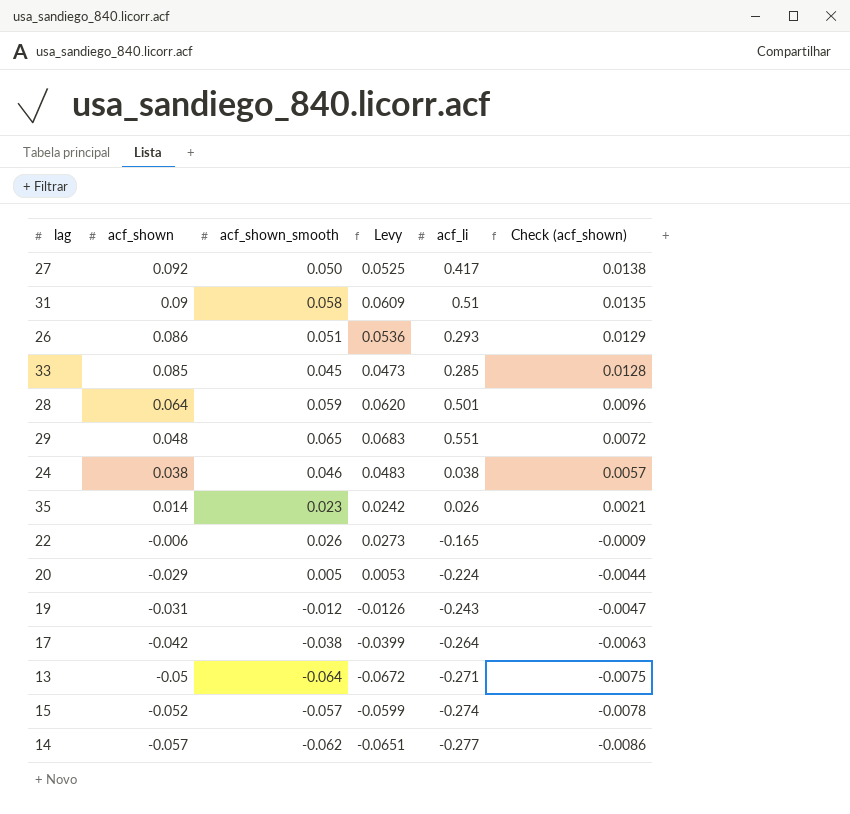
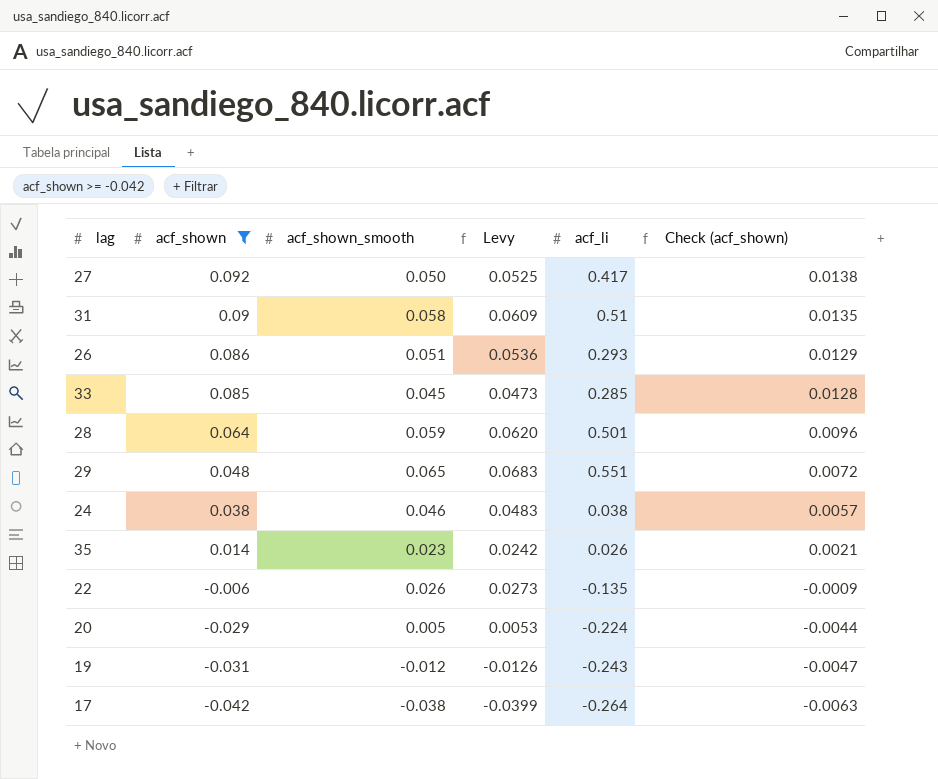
filter: none -> acf_shown >= -0.042
22 | acf_li: -0.165 -> -0.135

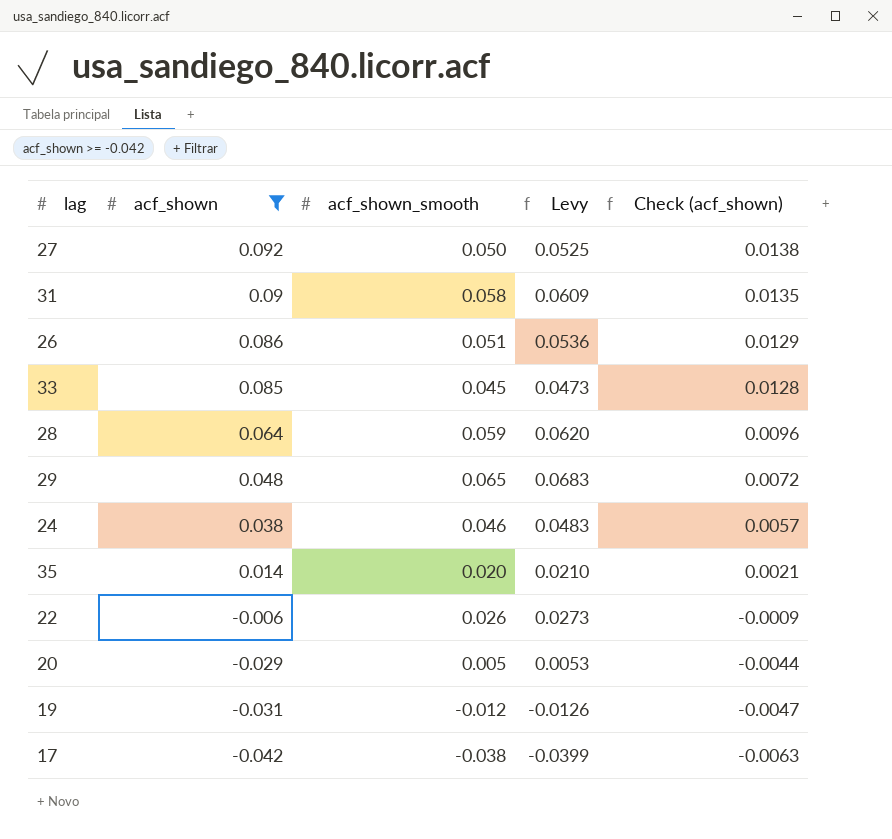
column acf_li | position: 5 -> none
35 | acf_shown_smooth: 0.023 -> 0.020
35 | Levy: 0.0242 -> 0.0210

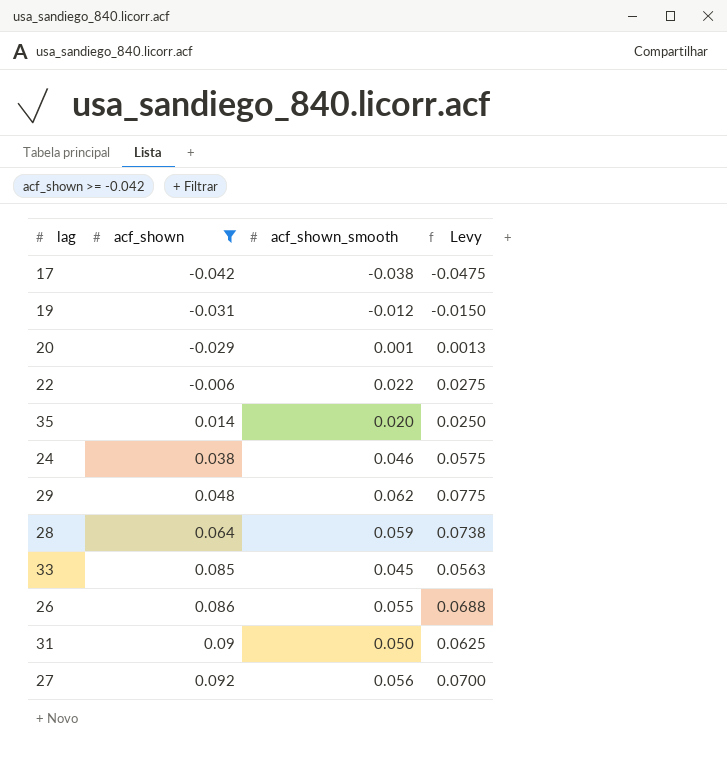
row order: acf_shown descending -> acf_shown ascending
column Check (acf_shown) | formula: [acf_shown] * 0.15 -> none
column Levy | formula: [acf_shown_smooth] * 1.05 -> [acf_shown_smooth] * 1.25
20 | acf_shown_smooth: 0.005 -> 0.001
22 | acf_shown_smooth: 0.026 -> 0.022
29 | acf_shown_smooth: 0.065 -> 0.062
26 | acf_shown_smooth: 0.051 -> 0.055
31 | acf_shown_smooth: 0.058 -> 0.050
27 | acf_shown_smooth: 0.050 -> 0.056

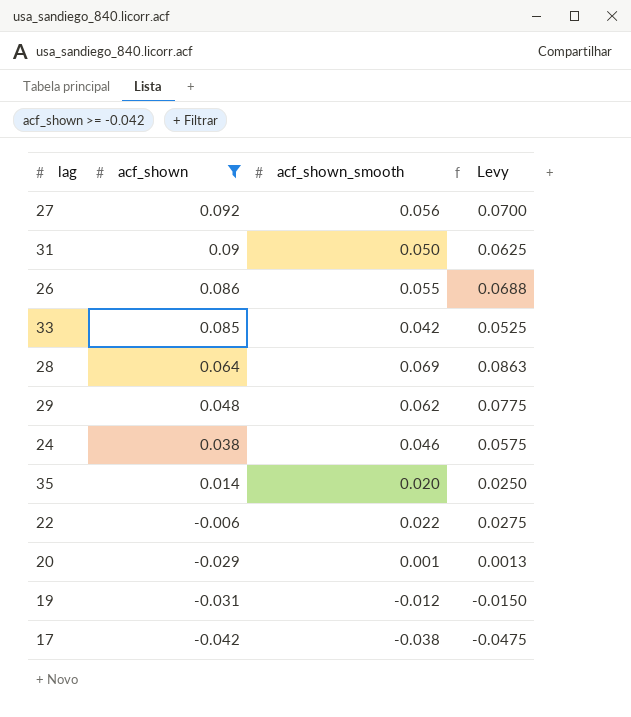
row order: acf_shown ascending -> acf_shown descending
33 | acf_shown_smooth: 0.045 -> 0.042
33 | Levy: 0.0563 -> 0.0525
28 | acf_shown_smooth: 0.059 -> 0.069
28 | Levy: 0.0738 -> 0.0863

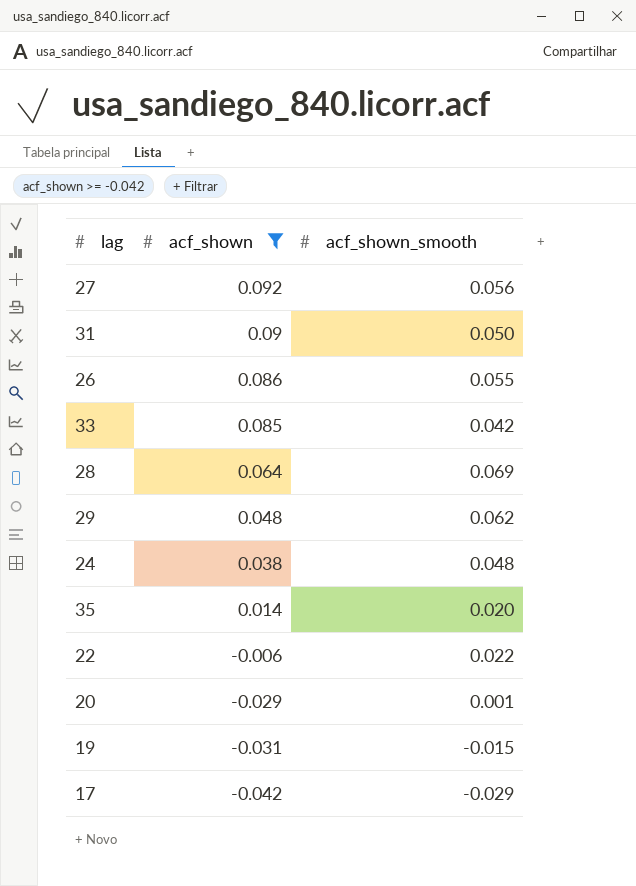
column Levy | formula: [acf_shown_smooth] * 1.25 -> none
24 | acf_shown_smooth: 0.046 -> 0.048
19 | acf_shown_smooth: -0.012 -> -0.015
17 | acf_shown_smooth: -0.038 -> -0.029

